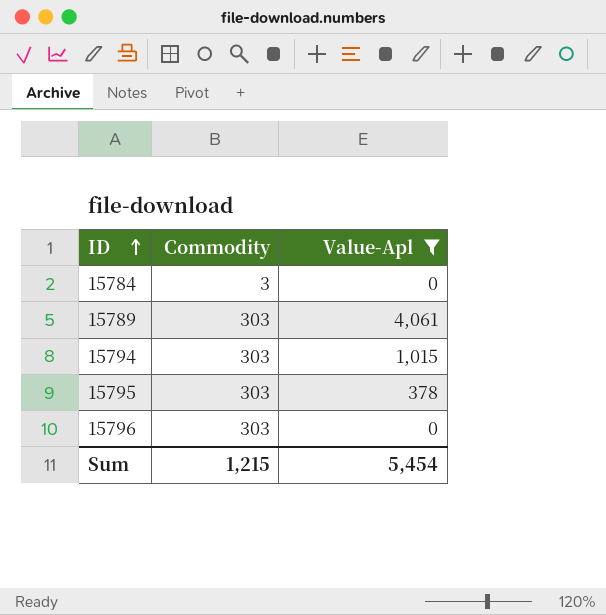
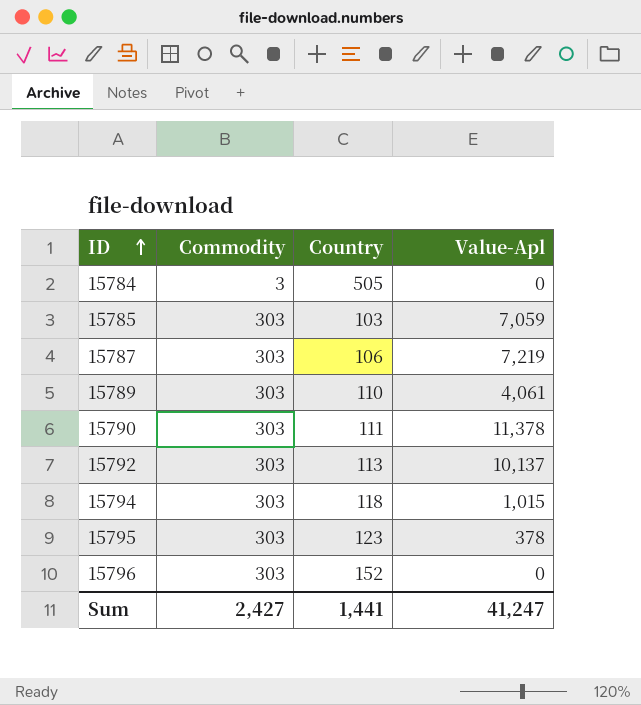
filter: Value-Apl <= 4,061 -> none
column Country | position: none -> 3
Sum | Commodity: 1,215 -> 2,427
Sum | Value-Apl: 5,454 -> 41,247

